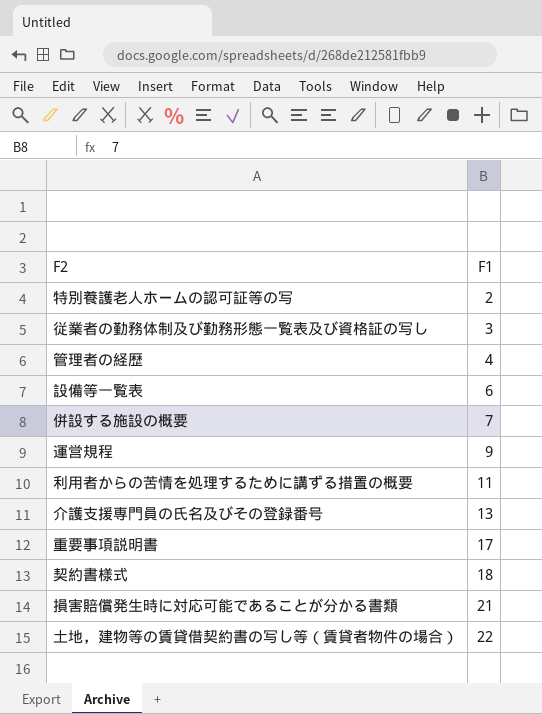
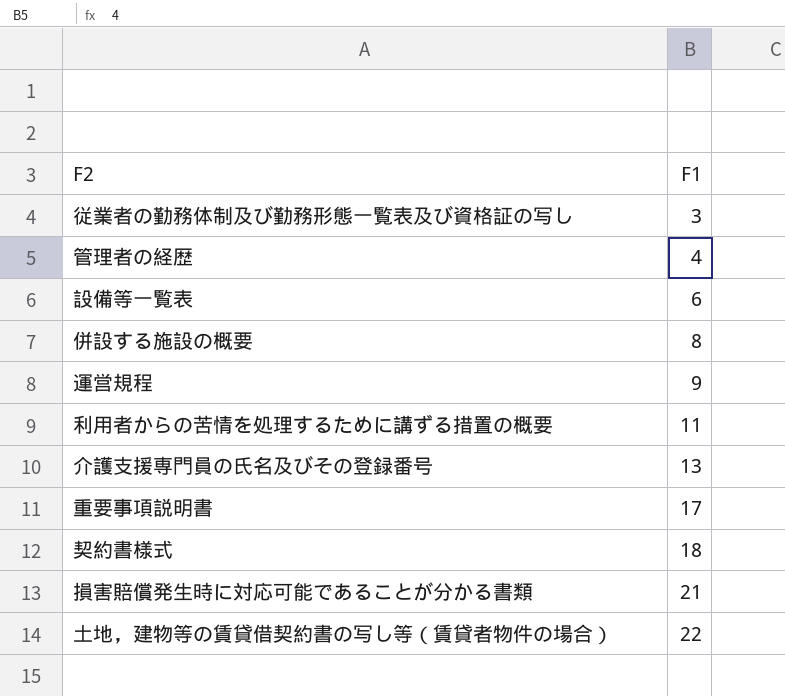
row 特別養護老人ホームの認可証等の写: 2 -> none
併設する施設の概要 | F1: 7 -> 8

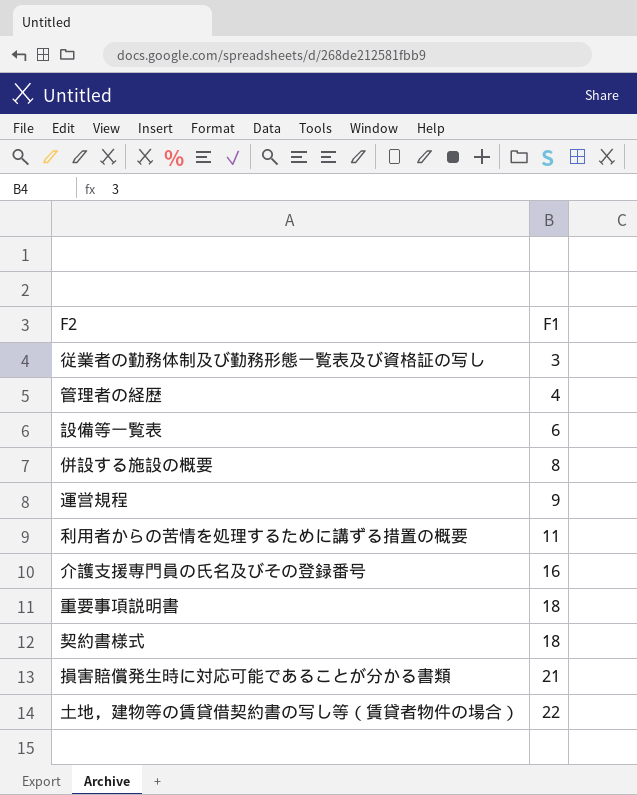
介護支援専門員の氏名及びその登録番号 | F1: 13 -> 16
重要事項説明書 | F1: 17 -> 18

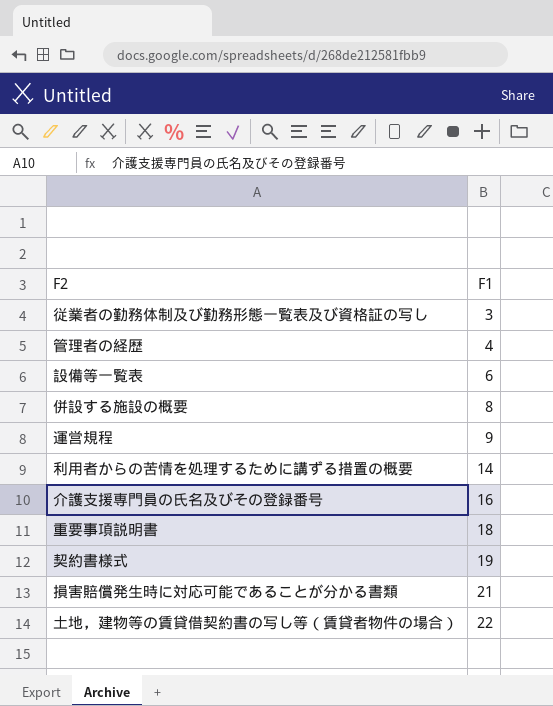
利用者からの苦情を処理するために講ずる措置の概要 | F1: 11 -> 14
契約書様式 | F1: 18 -> 19

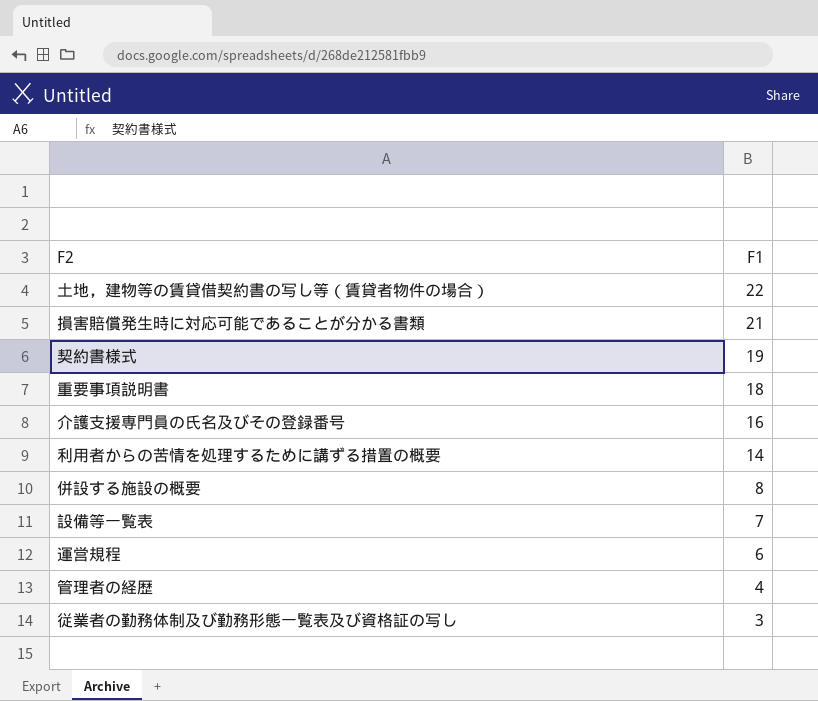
row order: F1 ascending -> F1 descending
設備等一覧表 | F1: 6 -> 7
運営規程 | F1: 9 -> 6

